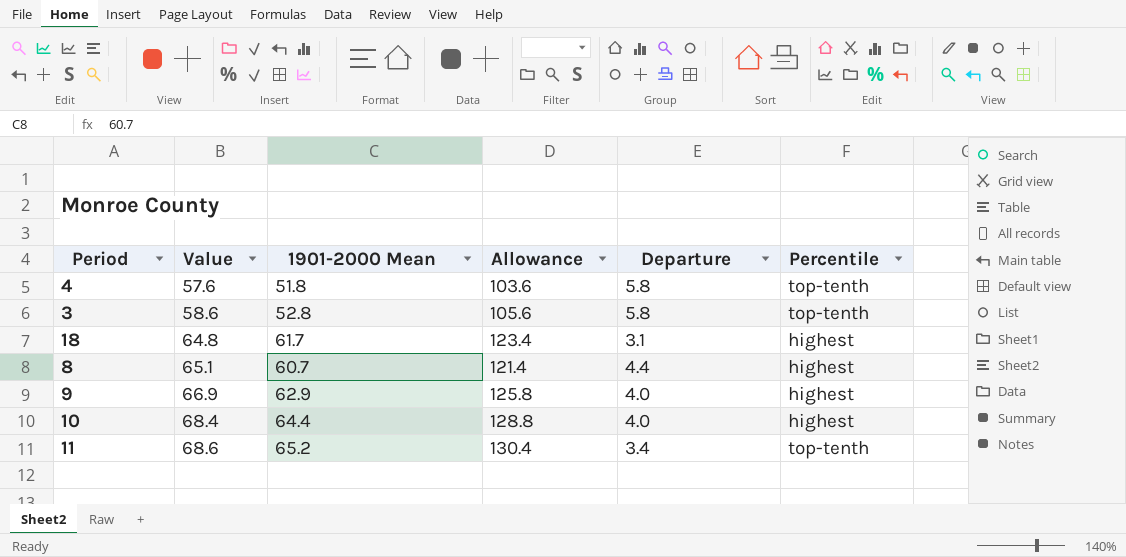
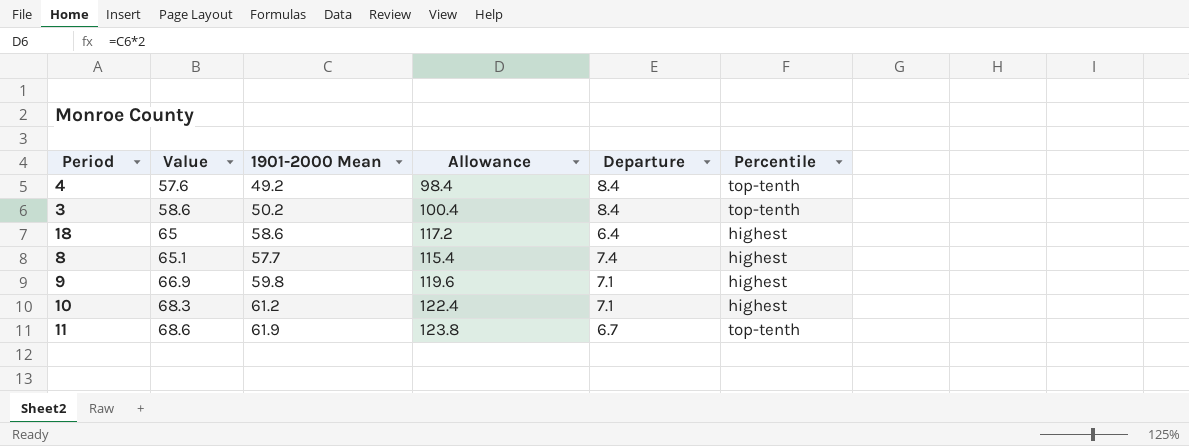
4 | 1901-2000 Mean: 51.8 -> 49.2
4 | Allowance: 103.6 -> 98.4
4 | Departure: 5.8 -> 8.4
3 | 1901-2000 Mean: 52.8 -> 50.2
3 | Allowance: 105.6 -> 100.4
3 | Departure: 5.8 -> 8.4
18 | Value: 64.8 -> 65
18 | 1901-2000 Mean: 61.7 -> 58.6
18 | Allowance: 123.4 -> 117.2
18 | Departure: 3.1 -> 6.4
8 | 1901-2000 Mean: 60.7 -> 57.7
8 | Allowance: 121.4 -> 115.4
8 | Departure: 4.4 -> 7.4
9 | 1901-2000 Mean: 62.9 -> 59.8
9 | Allowance: 125.8 -> 119.6
9 | Departure: 4.0 -> 7.1
10 | Value: 68.4 -> 68.3
10 | 1901-2000 Mean: 64.4 -> 61.2
10 | Allowance: 128.8 -> 122.4
10 | Departure: 4.0 -> 7.1
11 | 1901-2000 Mean: 65.2 -> 61.9
11 | Allowance: 130.4 -> 123.8
11 | Departure: 3.4 -> 6.7

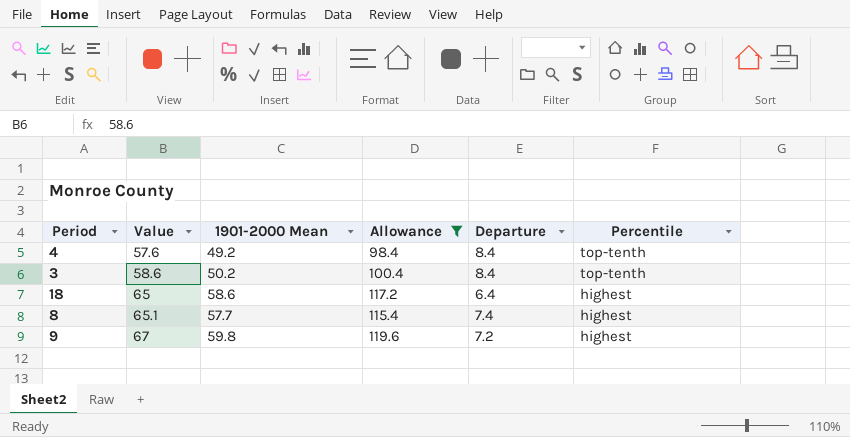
filter: none -> Allowance <= 119.6
9 | Value: 66.9 -> 67
9 | Departure: 7.1 -> 7.2

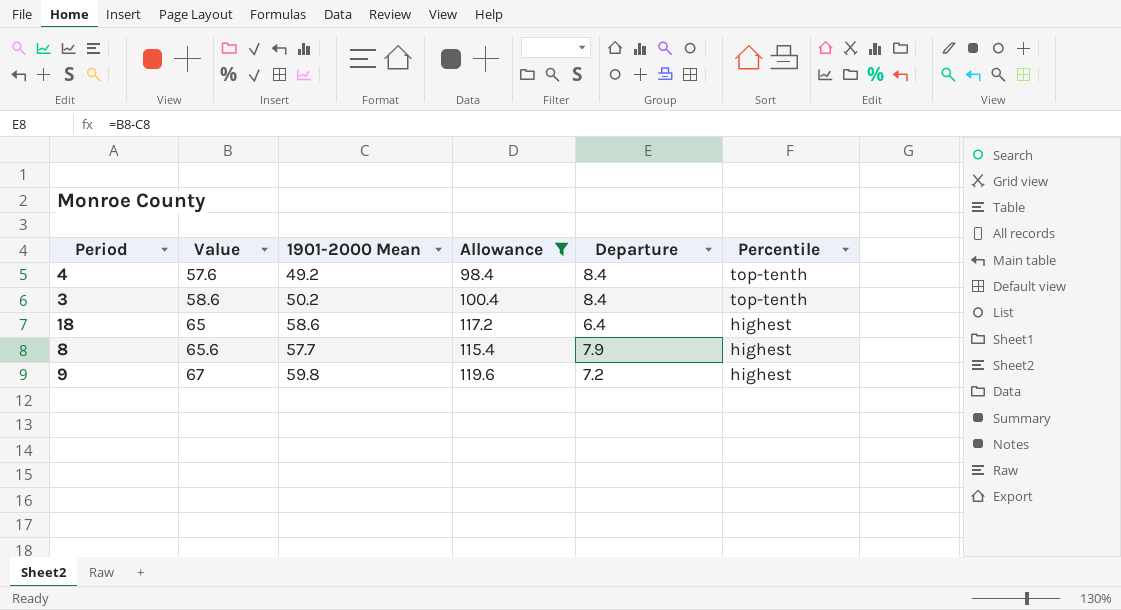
8 | Value: 65.1 -> 65.6
8 | Departure: 7.4 -> 7.9

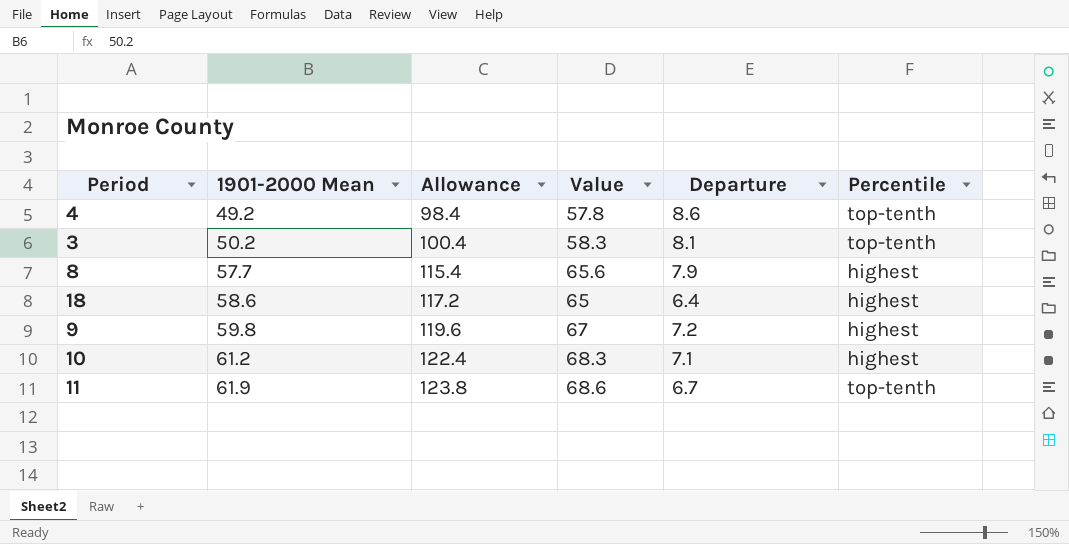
filter: Allowance <= 119.6 -> none
row order: Value ascending -> 1901-2000 Mean ascending
column Value | position: 2 -> 4
4 | Value: 57.6 -> 57.8
4 | Departure: 8.4 -> 8.6
3 | Value: 58.6 -> 58.3
3 | Departure: 8.4 -> 8.1

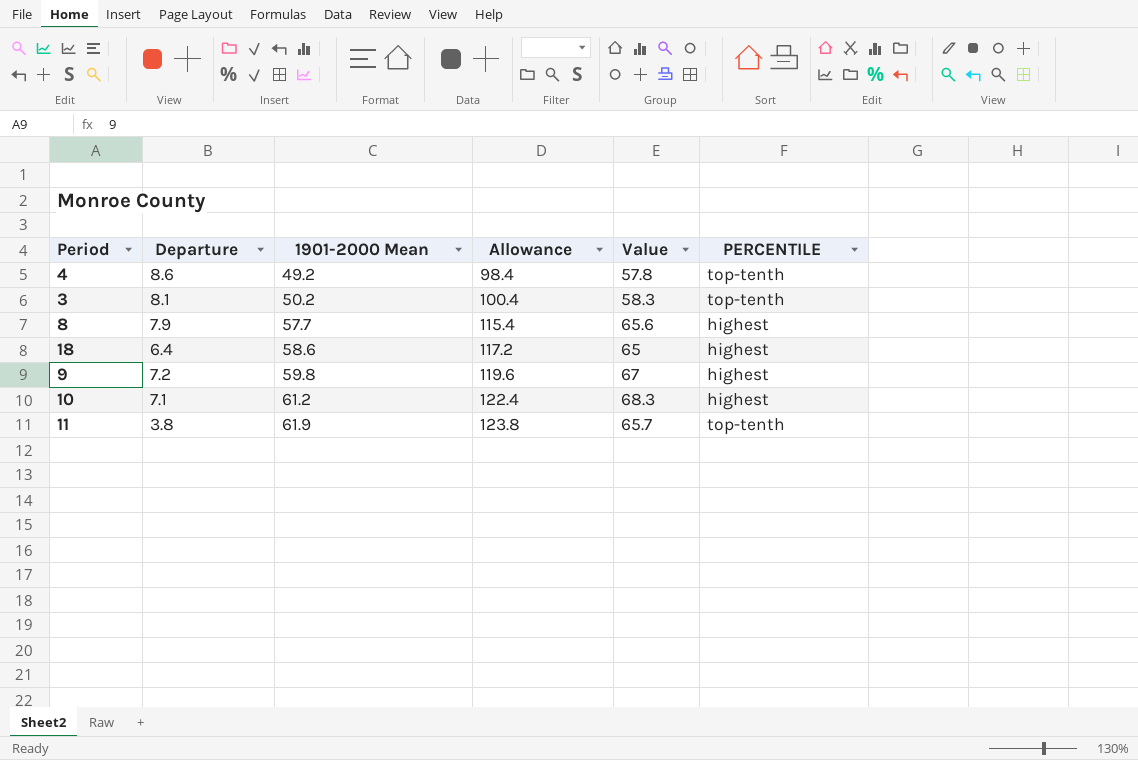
column Departure | position: 5 -> 2
column name: Percentile -> PERCENTILE
11 | Departure: 6.7 -> 3.8
11 | Value: 68.6 -> 65.7

